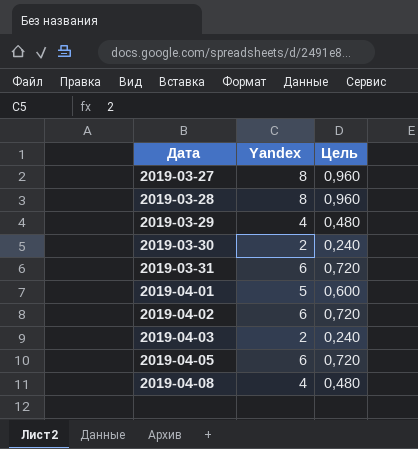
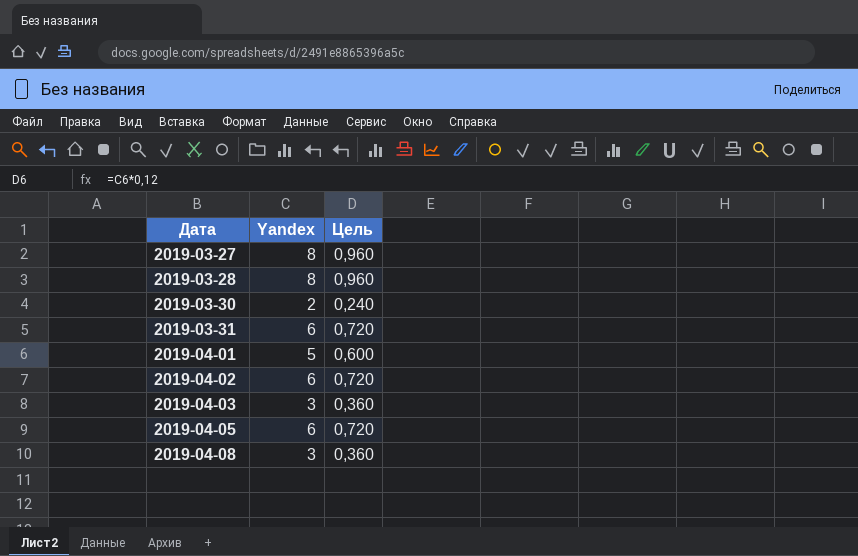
row 2019-03-29: 4 | 0,480 -> none
2019-04-03 | Yandex: 2 -> 3
2019-04-03 | Цель: 0,240 -> 0,360
2019-04-08 | Yandex: 4 -> 3
2019-04-08 | Цель: 0,480 -> 0,360

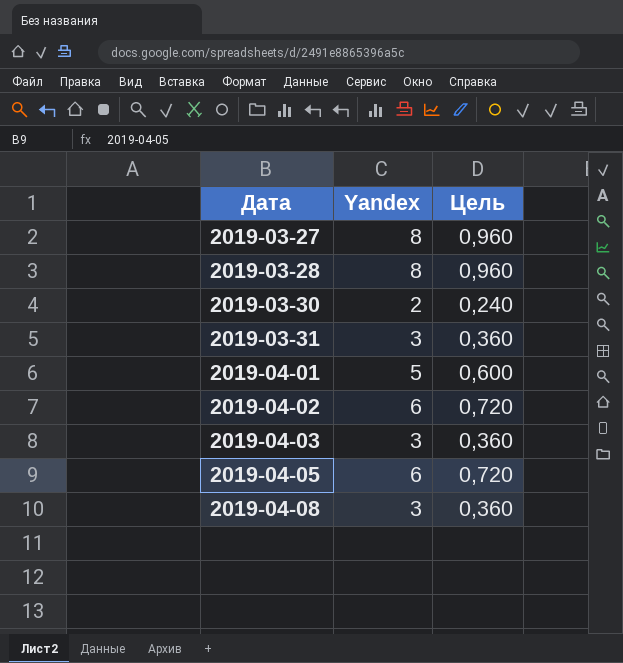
2019-03-31 | Yandex: 6 -> 3
2019-03-31 | Цель: 0,720 -> 0,360

